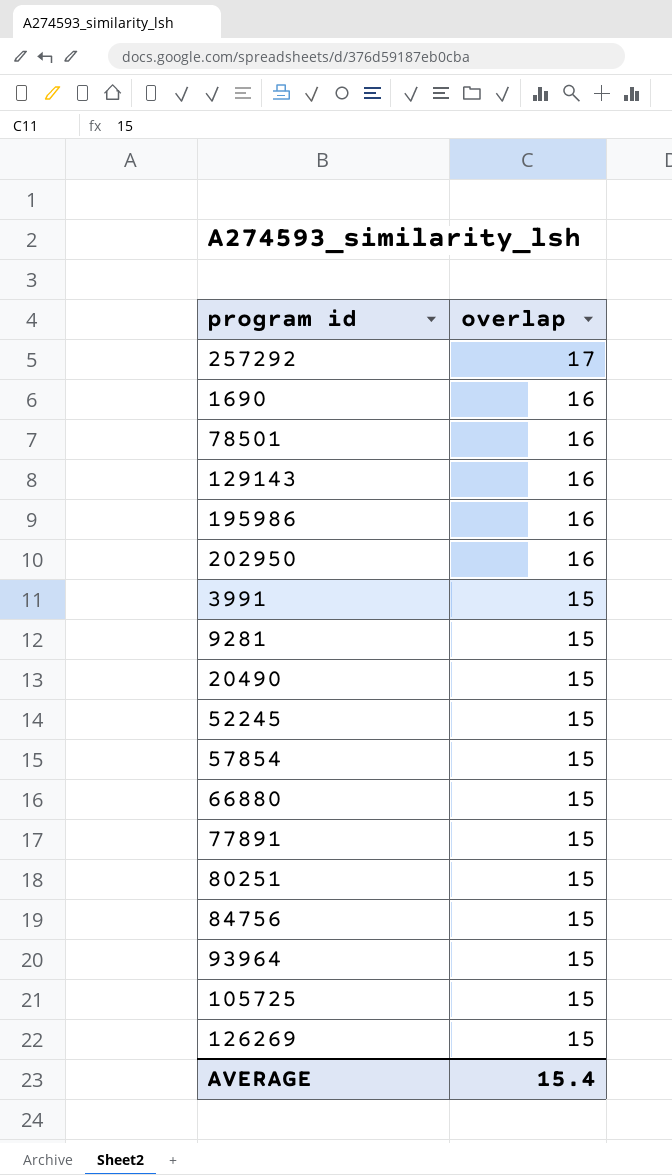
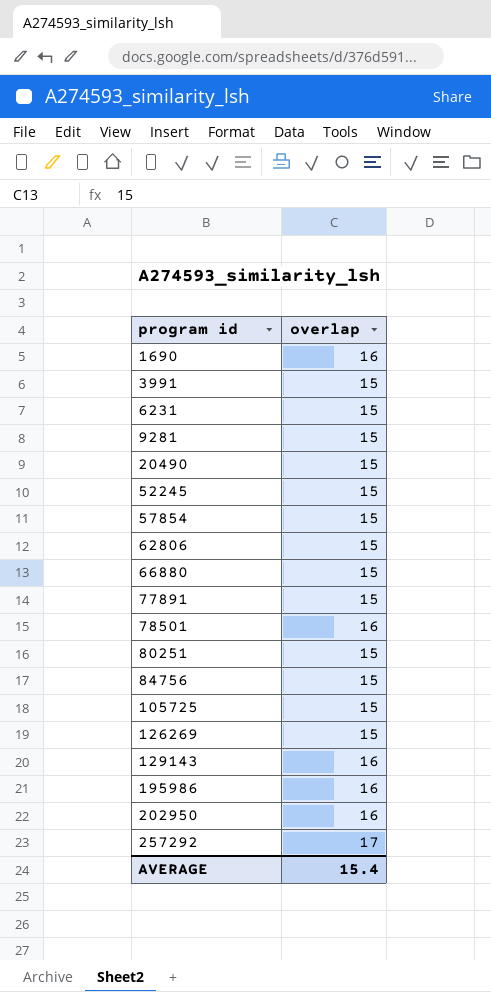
row order: overlap descending -> program id ascending
row 93964: 15 -> none
row 6231: none -> 15
row 62806: none -> 15

